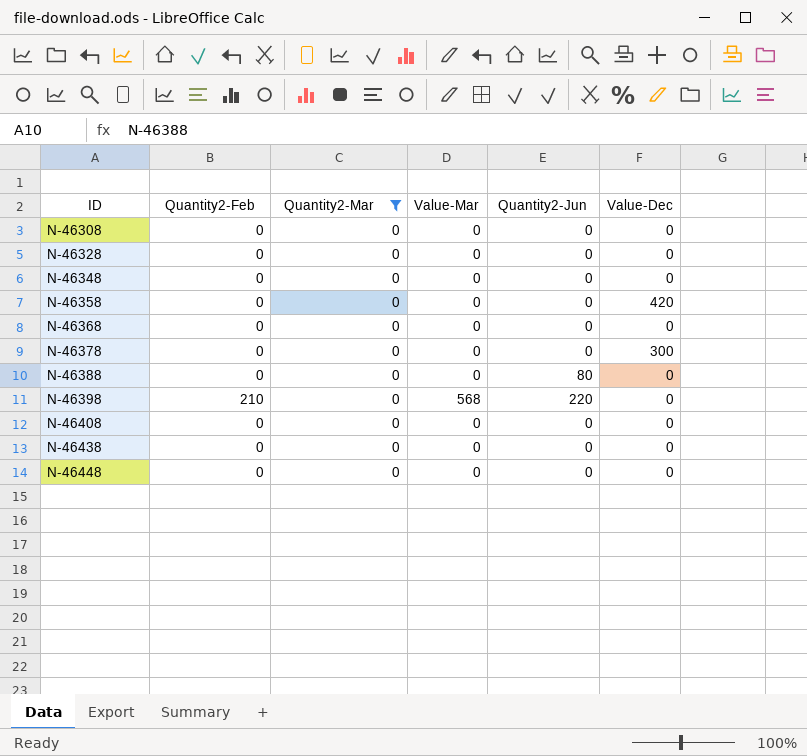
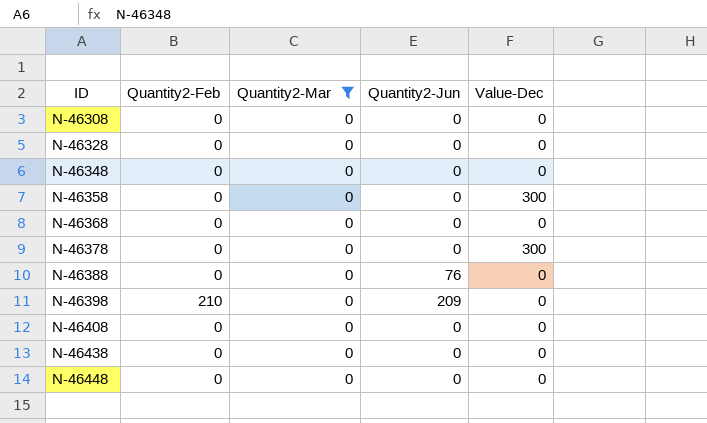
column Value-Mar | position: 4 -> none
N-46358 | Value-Dec: 420 -> 300
N-46388 | Quantity2-Jun: 80 -> 76
N-46398 | Quantity2-Jun: 220 -> 209

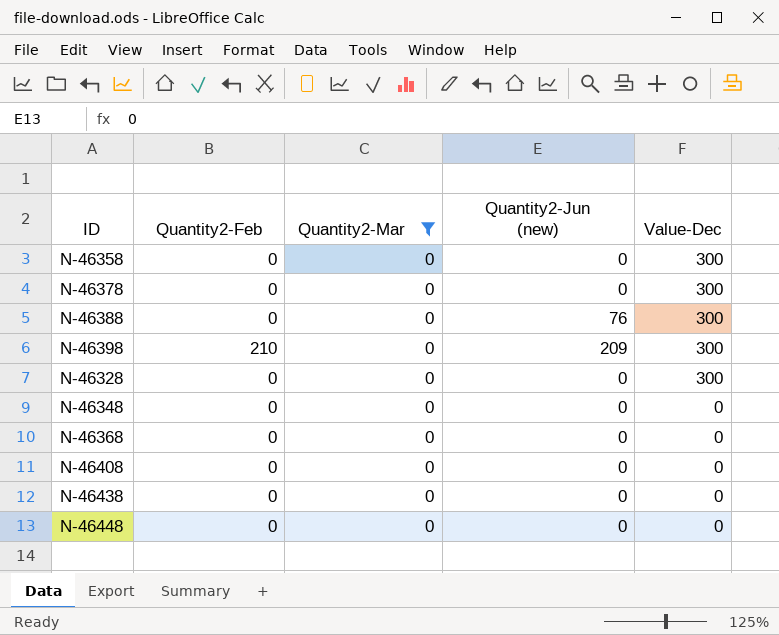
row order: ID ascending -> Value-Dec descending
column name: Quantity2-Jun -> Quantity2-Jun (new)
row N-46308: 0 | 0 | 0 | 0 -> none
N-46388 | Value-Dec: 0 -> 300
N-46398 | Value-Dec: 0 -> 300
N-46328 | Value-Dec: 0 -> 300

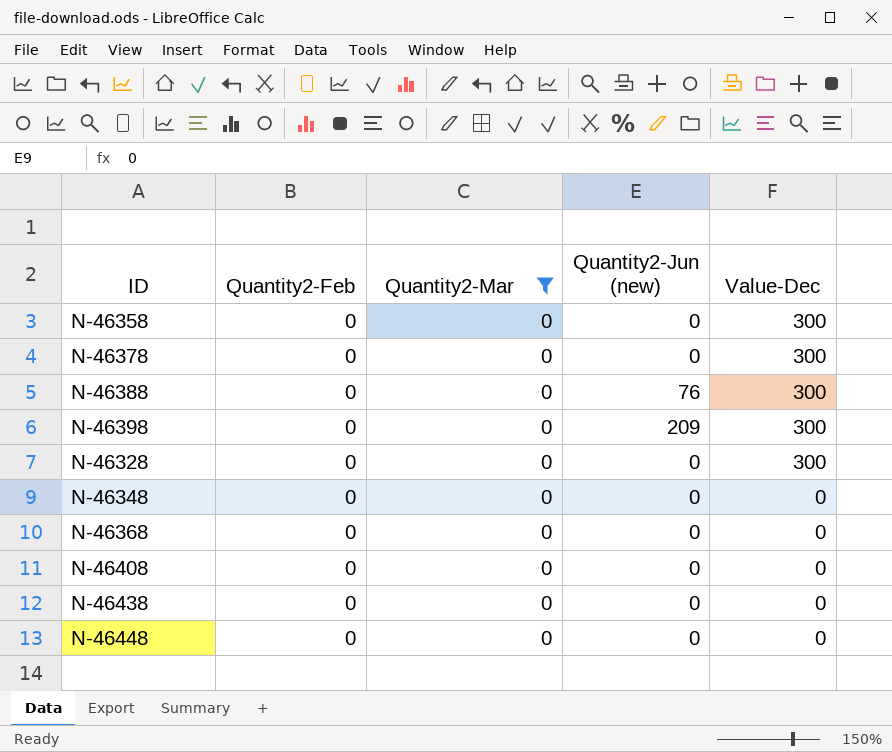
N-46398 | Quantity2-Feb: 210 -> 0

